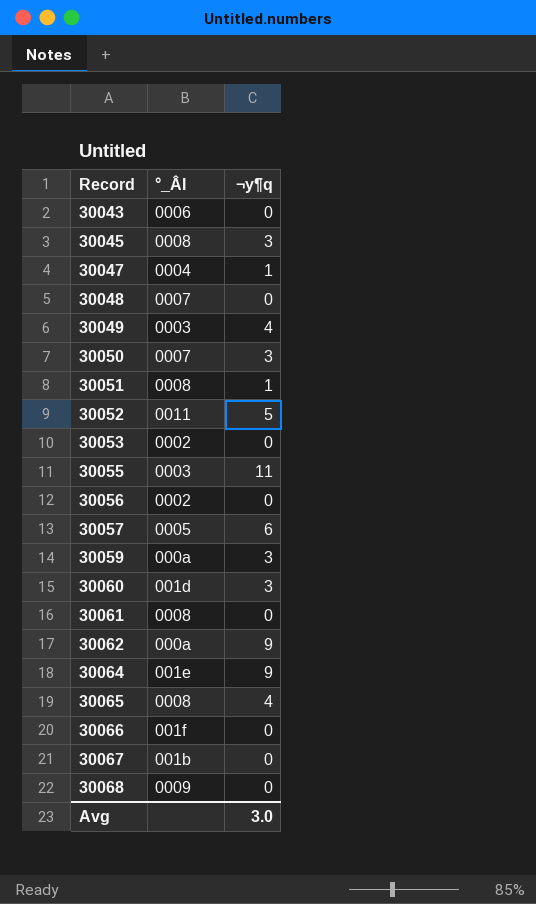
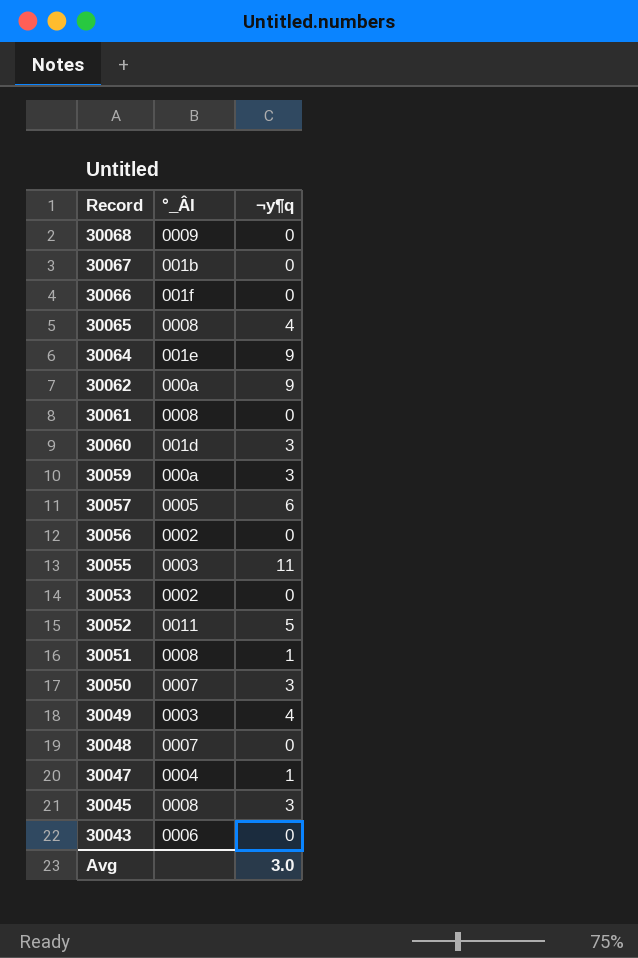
row order: Record ascending -> Record descending

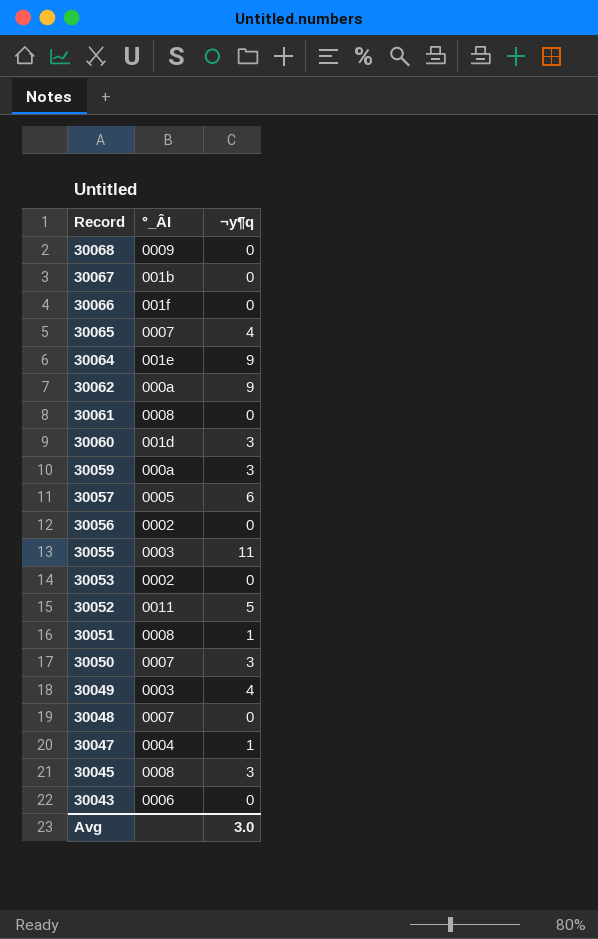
30065 | °_ÂI: 0008 -> 0007

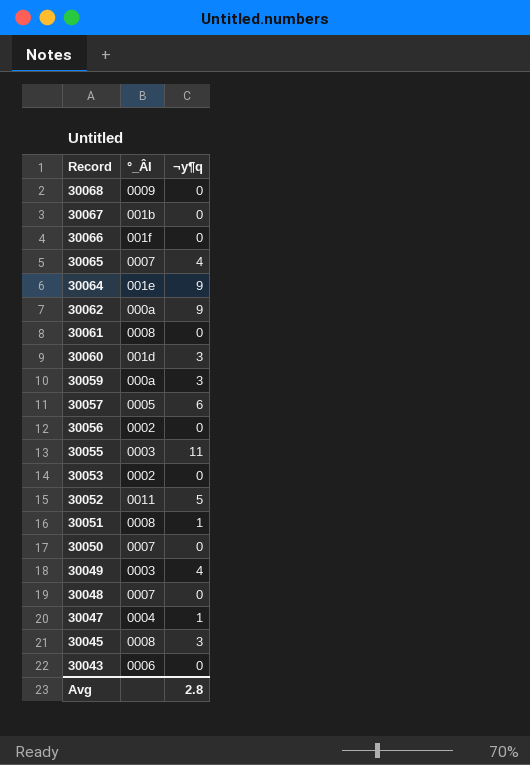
30050 | ¬y¶q: 3 -> 0
Avg | ¬y¶q: 3.0 -> 2.8

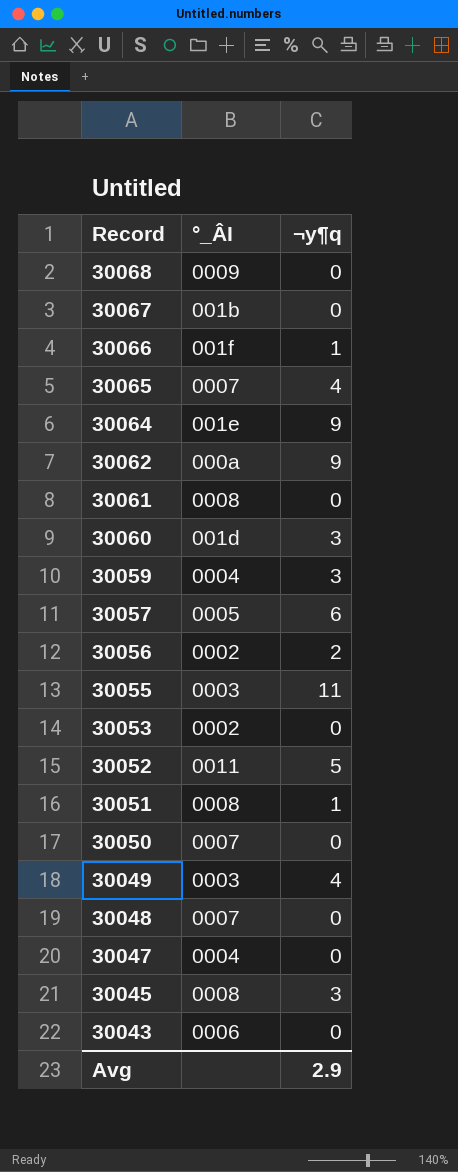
30066 | ¬y¶q: 0 -> 1
30059 | °_ÂI: 000a -> 0004
30056 | ¬y¶q: 0 -> 2
30047 | ¬y¶q: 1 -> 0
Avg | ¬y¶q: 2.8 -> 2.9

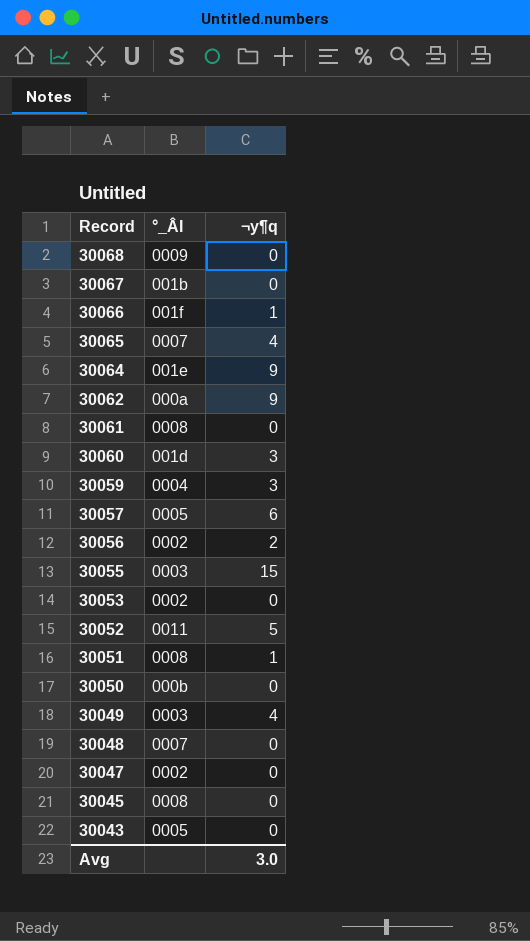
30055 | ¬y¶q: 11 -> 15
30050 | °_ÂI: 0007 -> 000b
30047 | °_ÂI: 0004 -> 0002
30045 | ¬y¶q: 3 -> 0
30043 | °_ÂI: 0006 -> 0005
Avg | ¬y¶q: 2.9 -> 3.0

